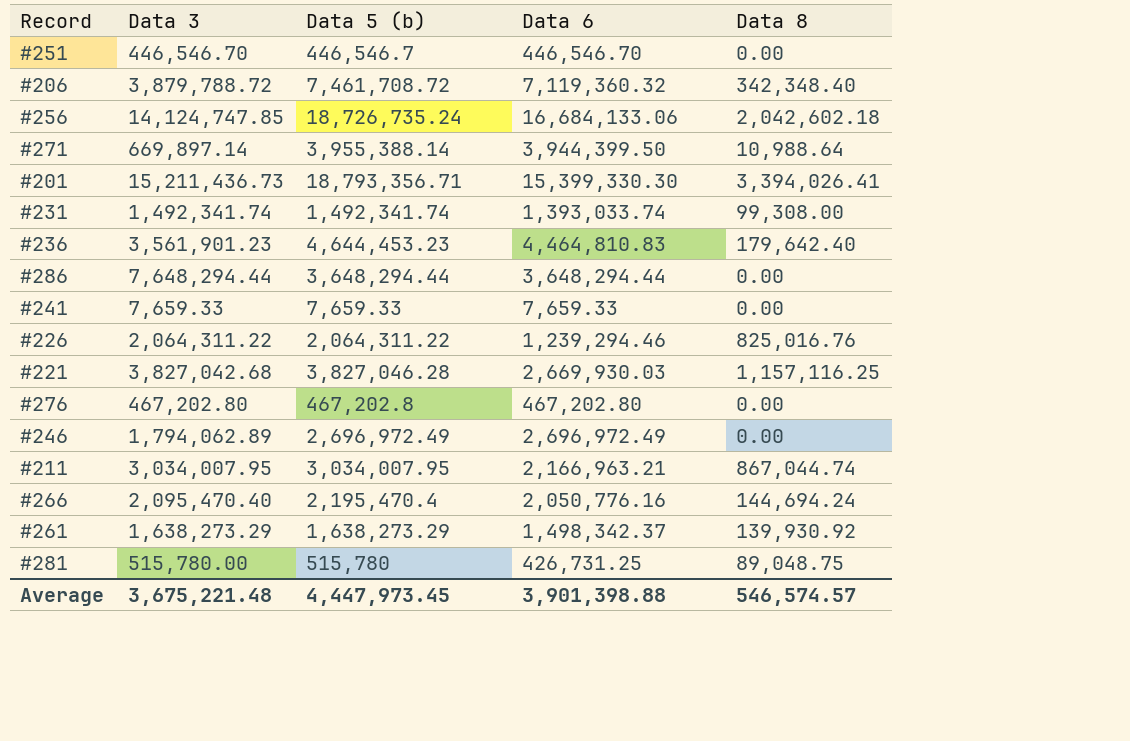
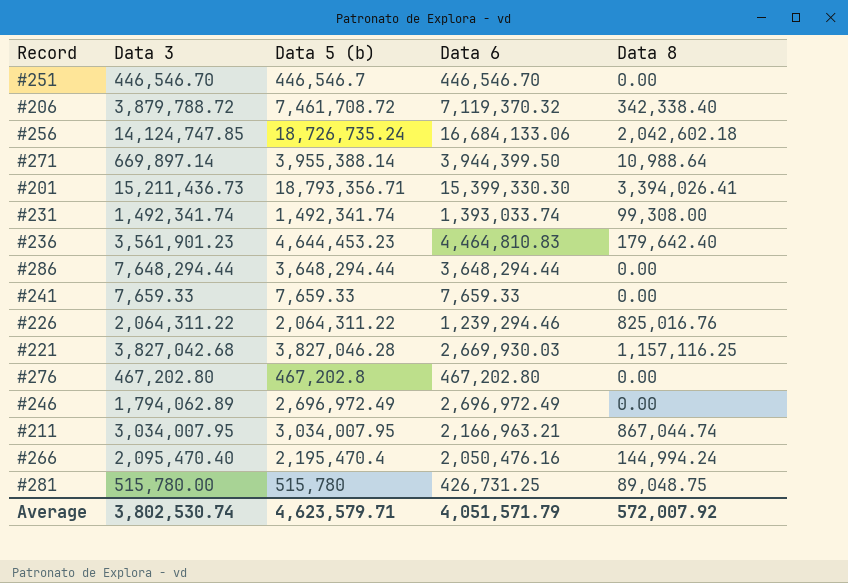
row #261: 1,638,273.29 | 1,638,273.29 | 1,498,342.37 | 139,930.92 -> none
#206 | Data 6: 7,119,360.32 -> 7,119,370.32
#206 | Data 8: 342,348.40 -> 342,338.40
#266 | Data 6: 2,050,776.16 -> 2,050,476.16
#266 | Data 8: 144,694.24 -> 144,994.24
Average | Data 3: 3,675,221.48 -> 3,802,530.74
Average | Data 5 (b): 4,447,973.45 -> 4,623,579.71
Average | Data 6: 3,901,398.88 -> 4,051,571.79
Average | Data 8: 546,574.57 -> 572,007.92

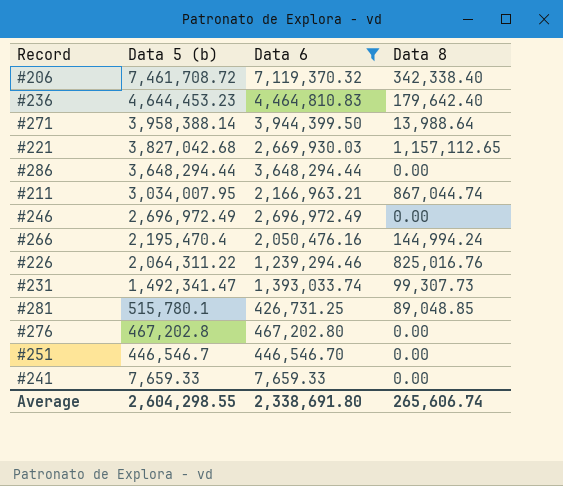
filter: none -> Data 6 <= 7,119,370.32
row order: none -> Data 5 (b) descending
column Data 3 | position: 2 -> none
#271 | Data 5 (b): 3,955,388.14 -> 3,958,388.14
#271 | Data 8: 10,988.64 -> 13,988.64
#221 | Data 5 (b): 3,827,046.28 -> 3,827,042.68
#221 | Data 8: 1,157,116.25 -> 1,157,112.65
#231 | Data 5 (b): 1,492,341.74 -> 1,492,341.47
#231 | Data 8: 99,308.00 -> 99,307.73
#281 | Data 5 (b): 515,780 -> 515,780.1
#281 | Data 8: 89,048.75 -> 89,048.85
Average | Data 5 (b): 4,623,579.71 -> 2,604,298.55
Average | Data 6: 4,051,571.79 -> 2,338,691.80
Average | Data 8: 572,007.92 -> 265,606.74

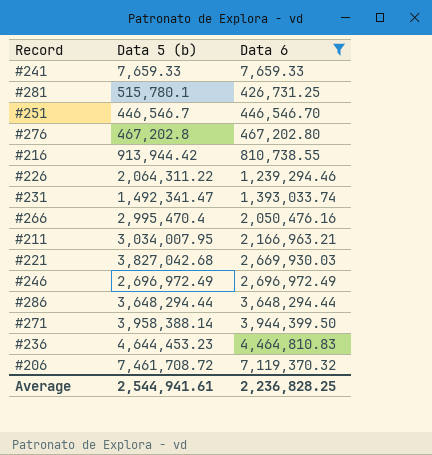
row order: Data 5 (b) descending -> Data 6 ascending
column Data 8 | formula: [Data 5 (b)] - [Data 6] -> none
row #216: none -> 913,944.42 | 810,738.55
#266 | Data 5 (b): 2,195,470.4 -> 2,995,470.4
Average | Data 5 (b): 2,604,298.55 -> 2,544,941.61
Average | Data 6: 2,338,691.80 -> 2,236,828.25

